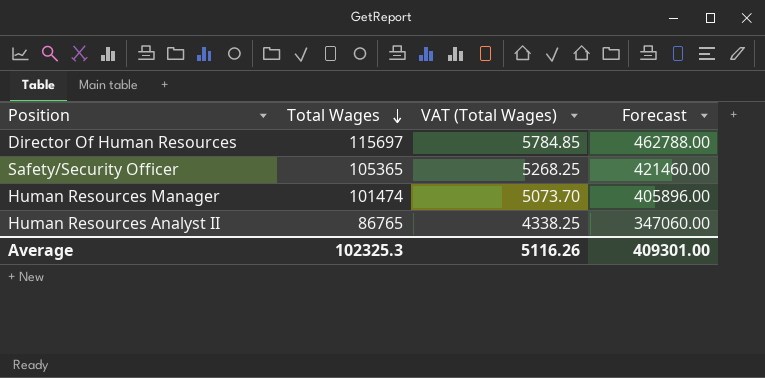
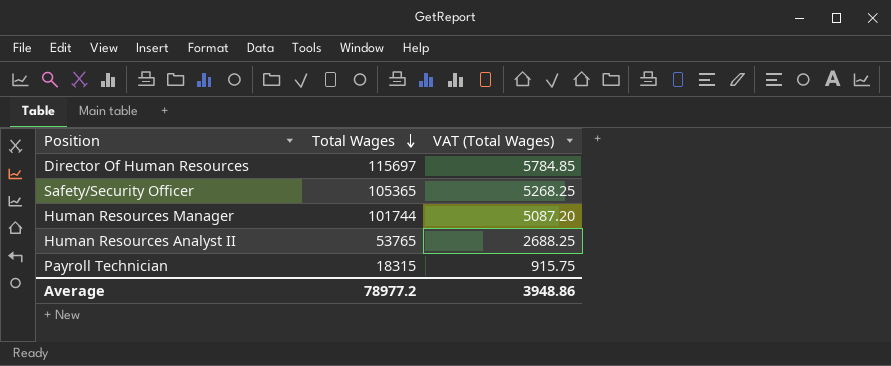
column Forecast | formula: [Total Wages] * 4 -> none
Human Resources Manager | Total Wages: 101474 -> 101744
Human Resources Manager | VAT (Total Wages): 5073.70 -> 5087.20
Human Resources Analyst II | Total Wages: 86765 -> 53765
Human Resources Analyst II | VAT (Total Wages): 4338.25 -> 2688.25
row Payroll Technician: none -> 18315 | 915.75
Average | Total Wages: 102325.3 -> 78977.2
Average | VAT (Total Wages): 5116.26 -> 3948.86

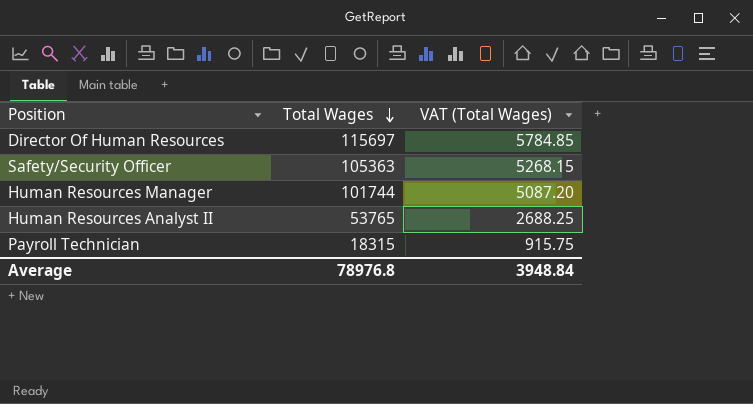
Safety/Security Officer | Total Wages: 105365 -> 105363
Safety/Security Officer | VAT (Total Wages): 5268.25 -> 5268.15
Average | Total Wages: 78977.2 -> 78976.8
Average | VAT (Total Wages): 3948.86 -> 3948.84

